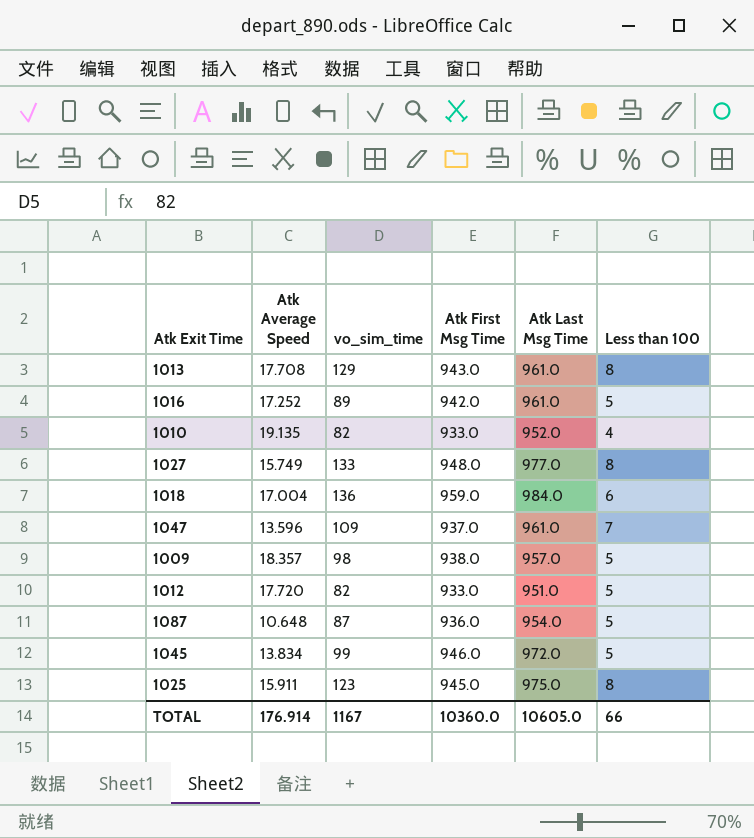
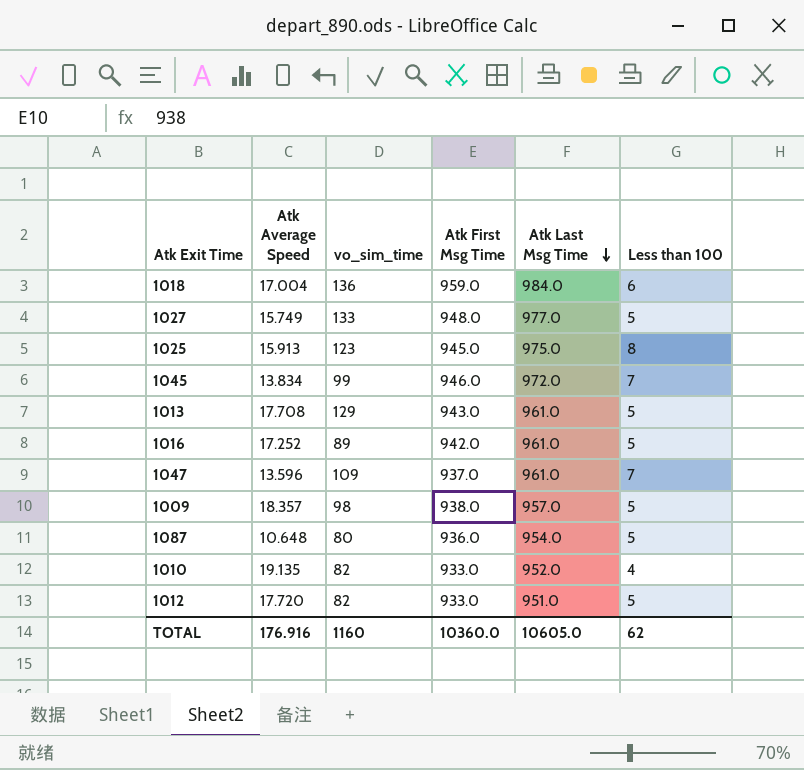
row order: none -> Atk Last Msg Time descending
1027 | Less than 100: 8 -> 5
1025 | Atk Average Speed: 15.911 -> 15.913
1045 | Less than 100: 5 -> 7
1013 | Less than 100: 8 -> 5
1087 | vo_sim_time: 87 -> 80
TOTAL | Atk Average Speed: 176.914 -> 176.916
TOTAL | vo_sim_time: 1167 -> 1160
TOTAL | Less than 100: 66 -> 62

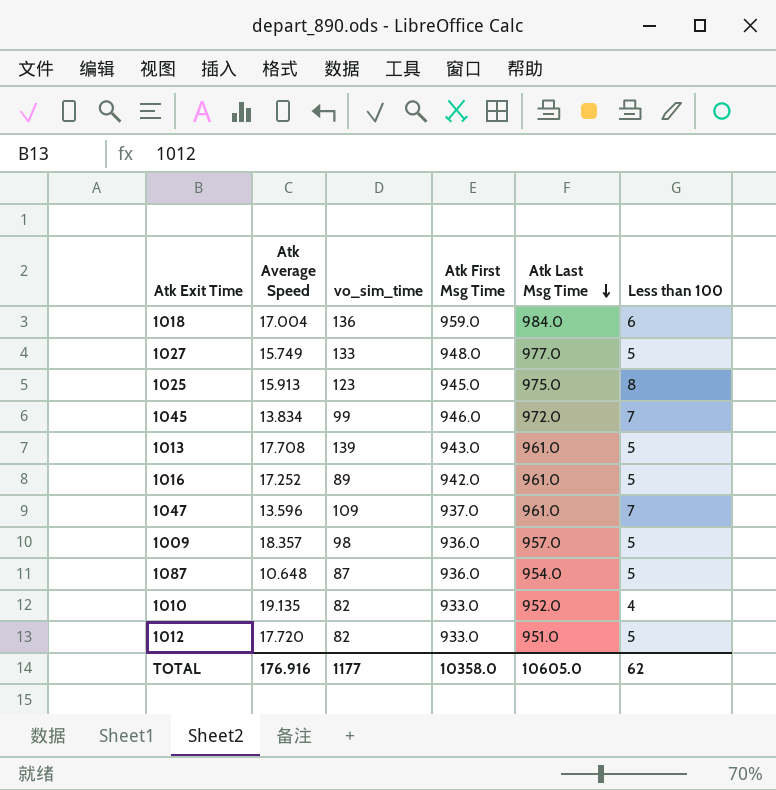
1013 | vo_sim_time: 129 -> 139
1009 | Atk First Msg Time: 938.0 -> 936.0
1087 | vo_sim_time: 80 -> 87
TOTAL | vo_sim_time: 1160 -> 1177
TOTAL | Atk First Msg Time: 10360.0 -> 10358.0

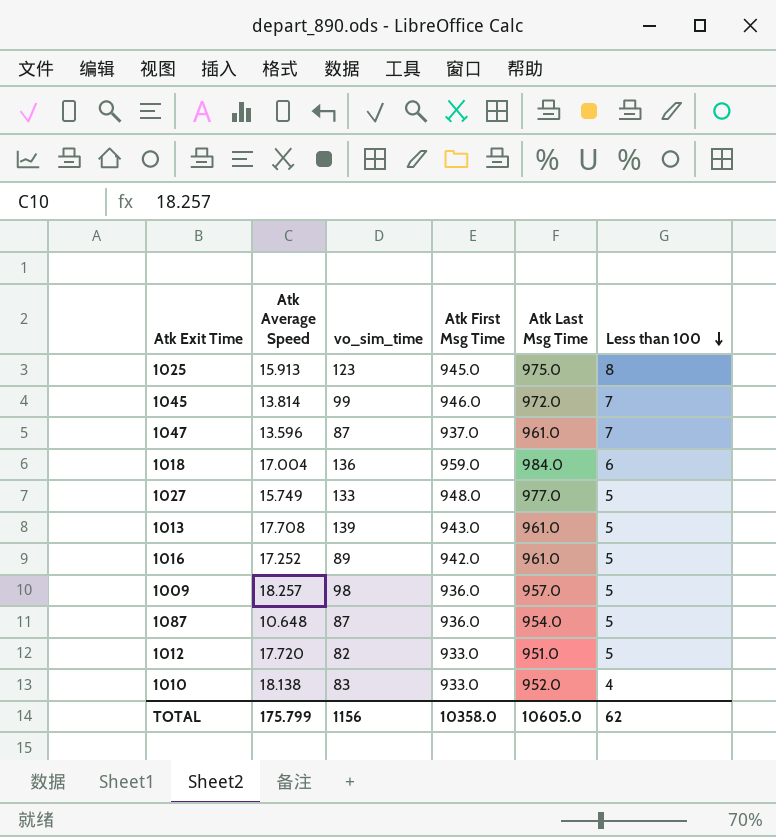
row order: Atk Last Msg Time descending -> Less than 100 descending
1045 | Atk Average Speed: 13.834 -> 13.814
1047 | vo_sim_time: 109 -> 87
1009 | Atk Average Speed: 18.357 -> 18.257
1010 | Atk Average Speed: 19.135 -> 18.138
1010 | vo_sim_time: 82 -> 83
TOTAL | Atk Average Speed: 176.916 -> 175.799
TOTAL | vo_sim_time: 1177 -> 1156

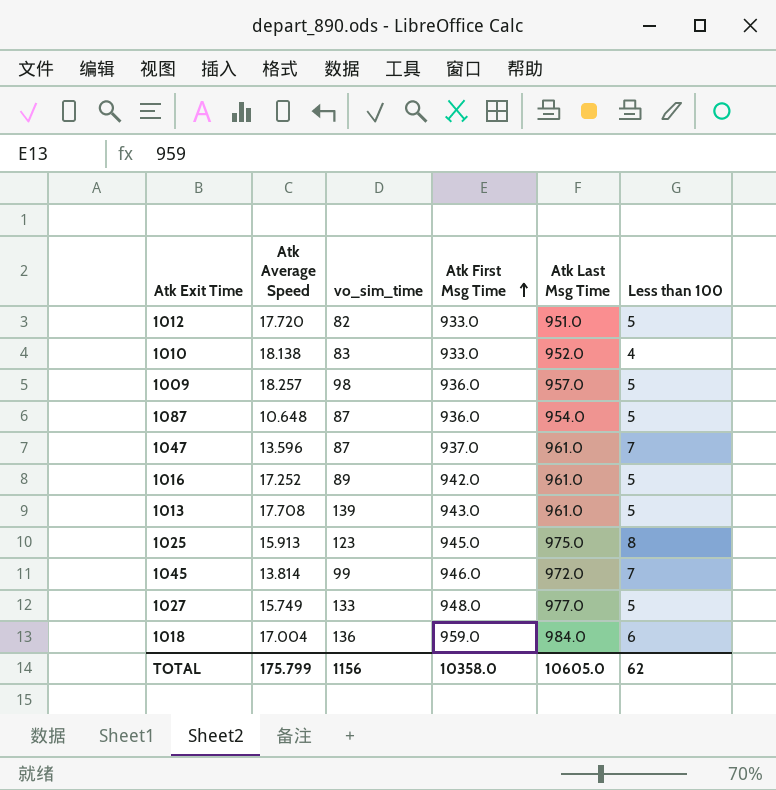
row order: Less than 100 descending -> Atk First Msg Time ascending

